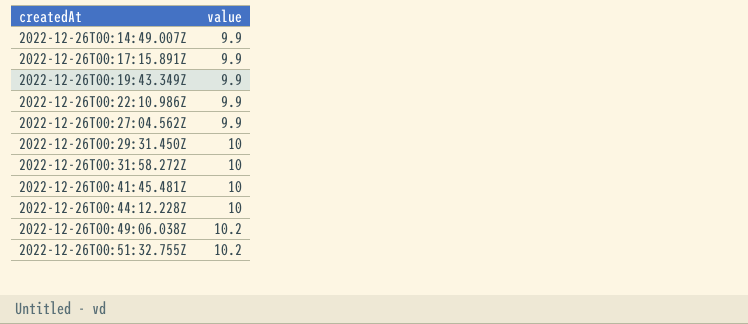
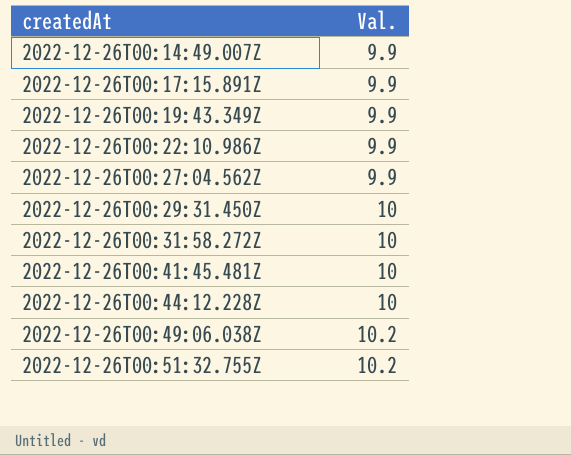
column name: value -> Val.

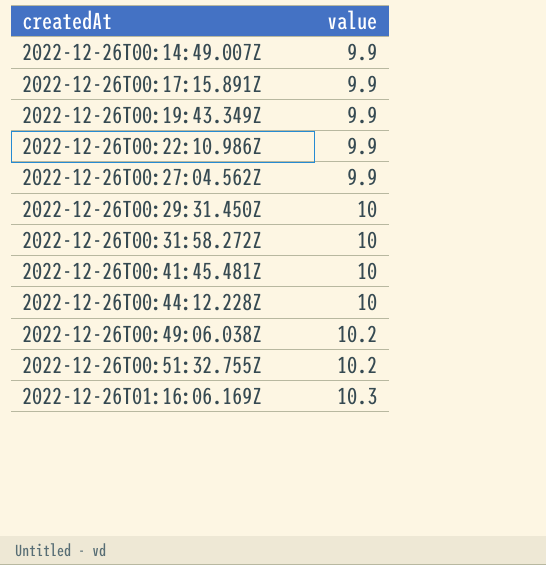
column name: Val. -> value
row 2022-12-26T01:16:06.169Z: none -> 10.3

